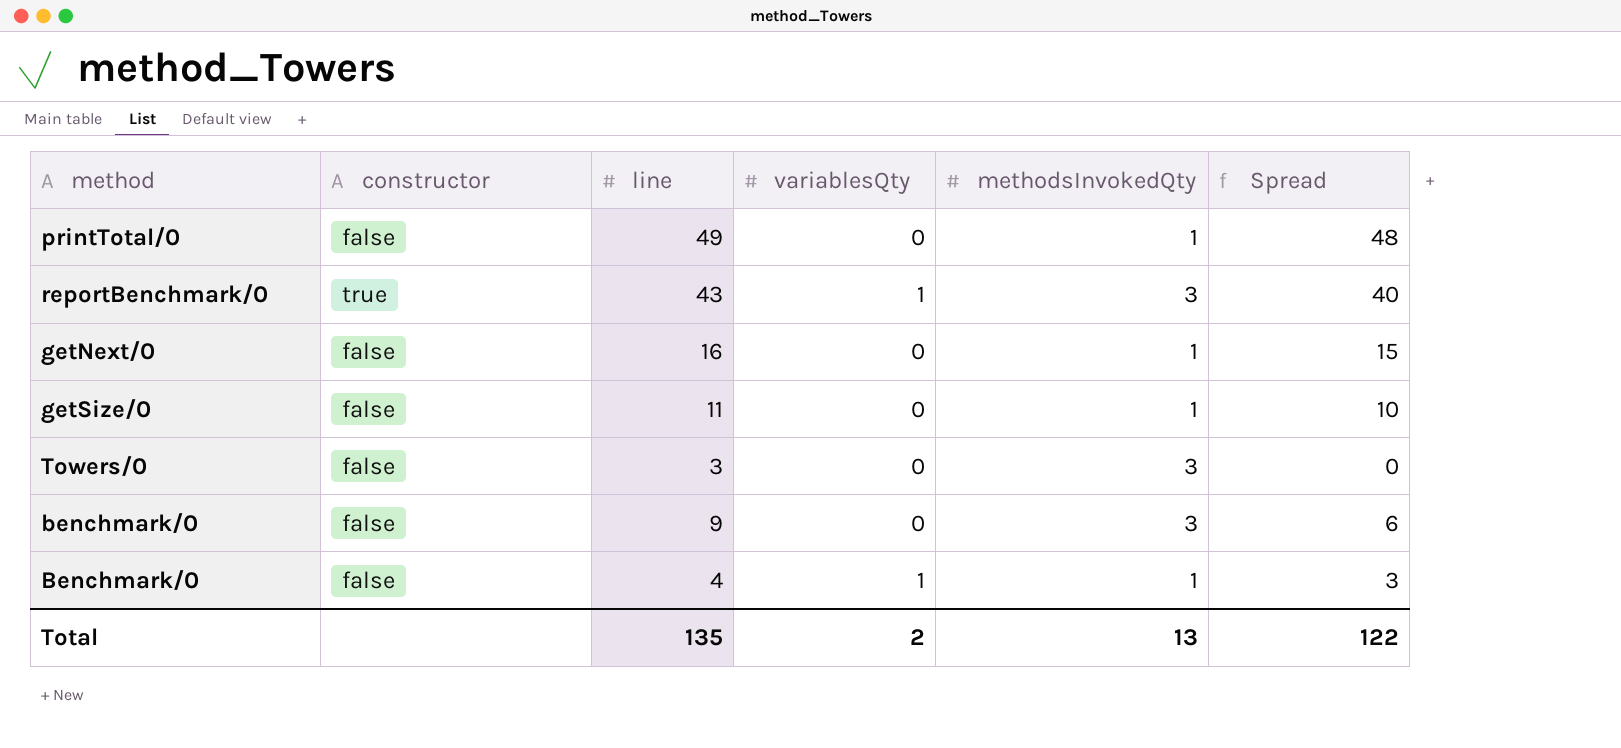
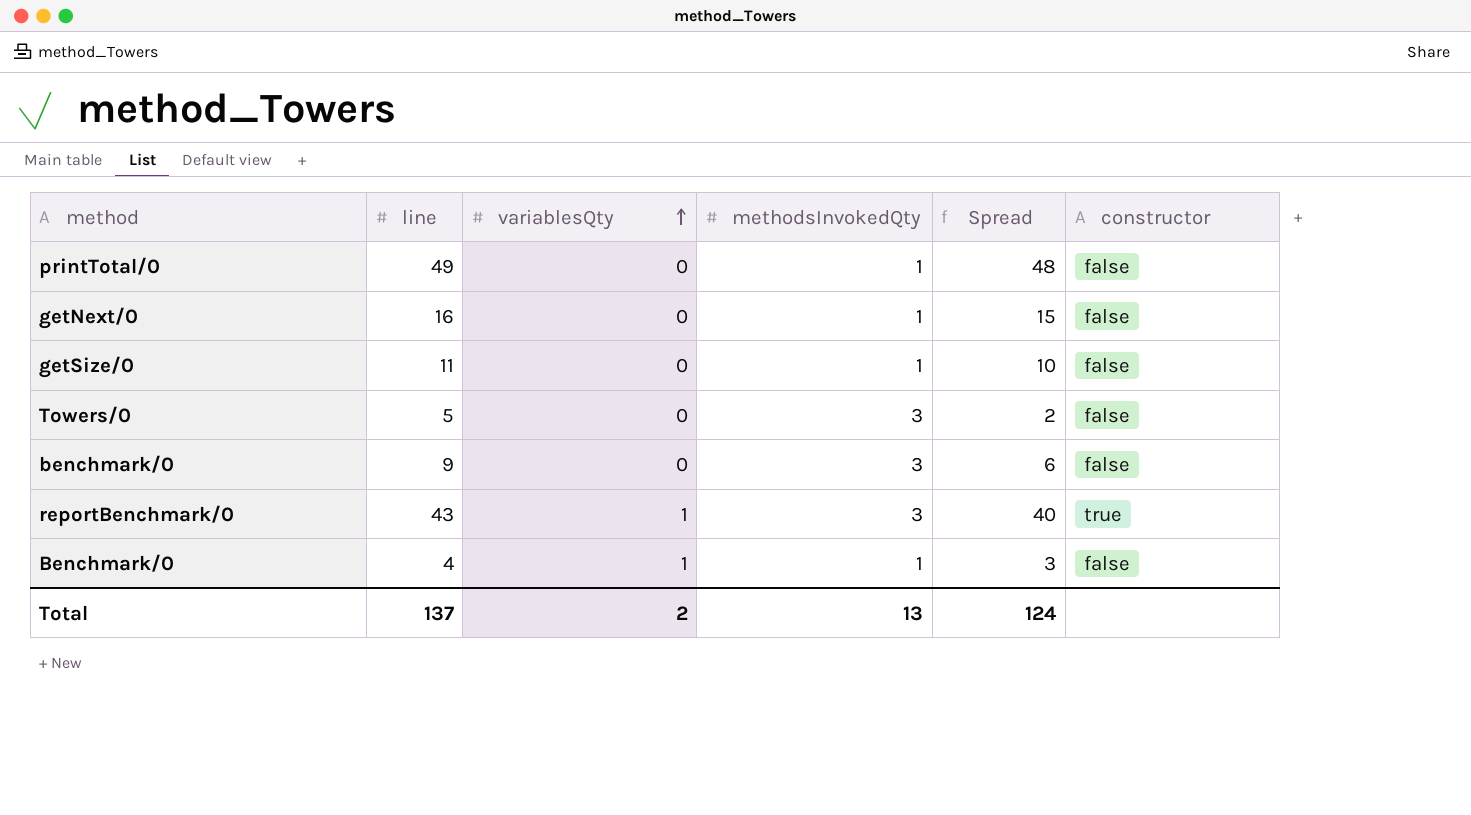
row order: none -> variablesQty ascending
column constructor | position: 2 -> 6
Towers/0 | line: 3 -> 5
Towers/0 | Spread: 0 -> 2
Total | line: 135 -> 137
Total | Spread: 122 -> 124

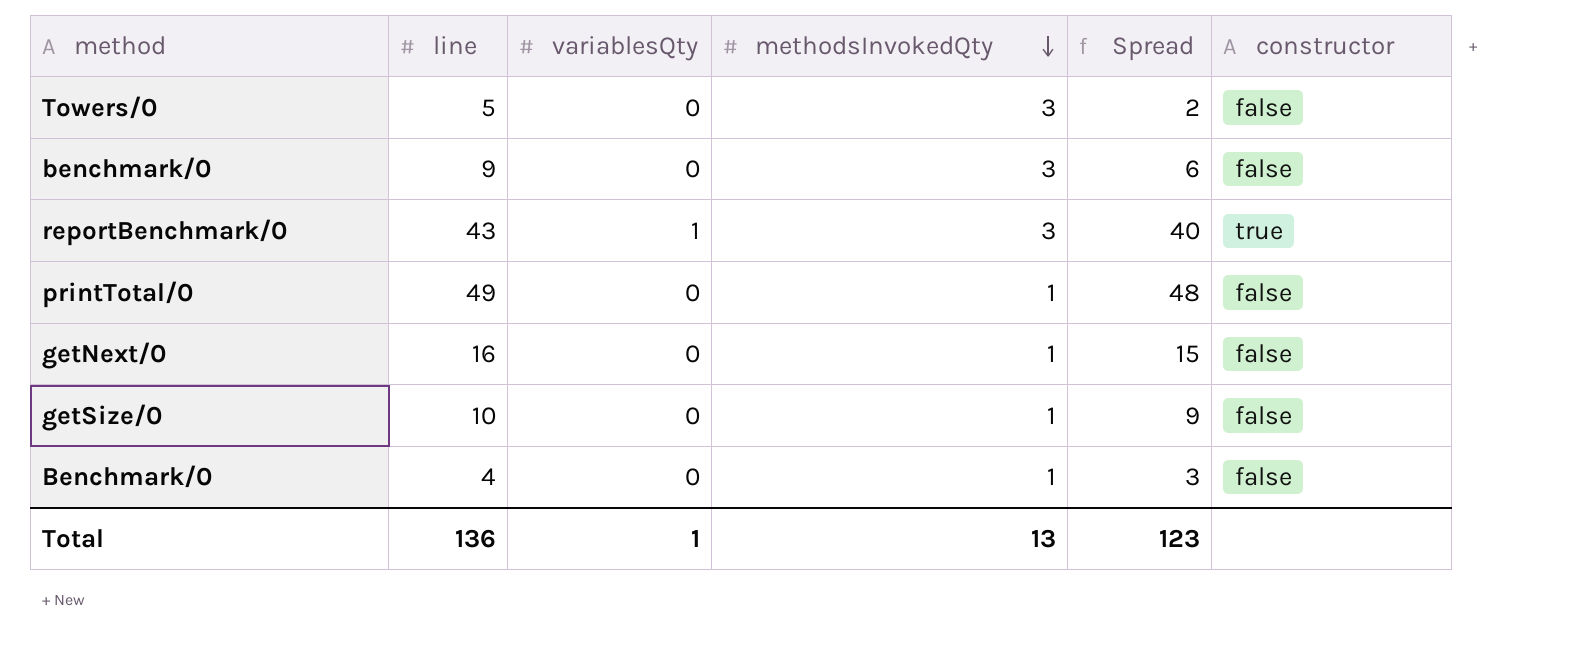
row order: variablesQty ascending -> methodsInvokedQty descending
getSize/0 | line: 11 -> 10
getSize/0 | Spread: 10 -> 9
Benchmark/0 | variablesQty: 1 -> 0
Total | line: 137 -> 136
Total | variablesQty: 2 -> 1
Total | Spread: 124 -> 123

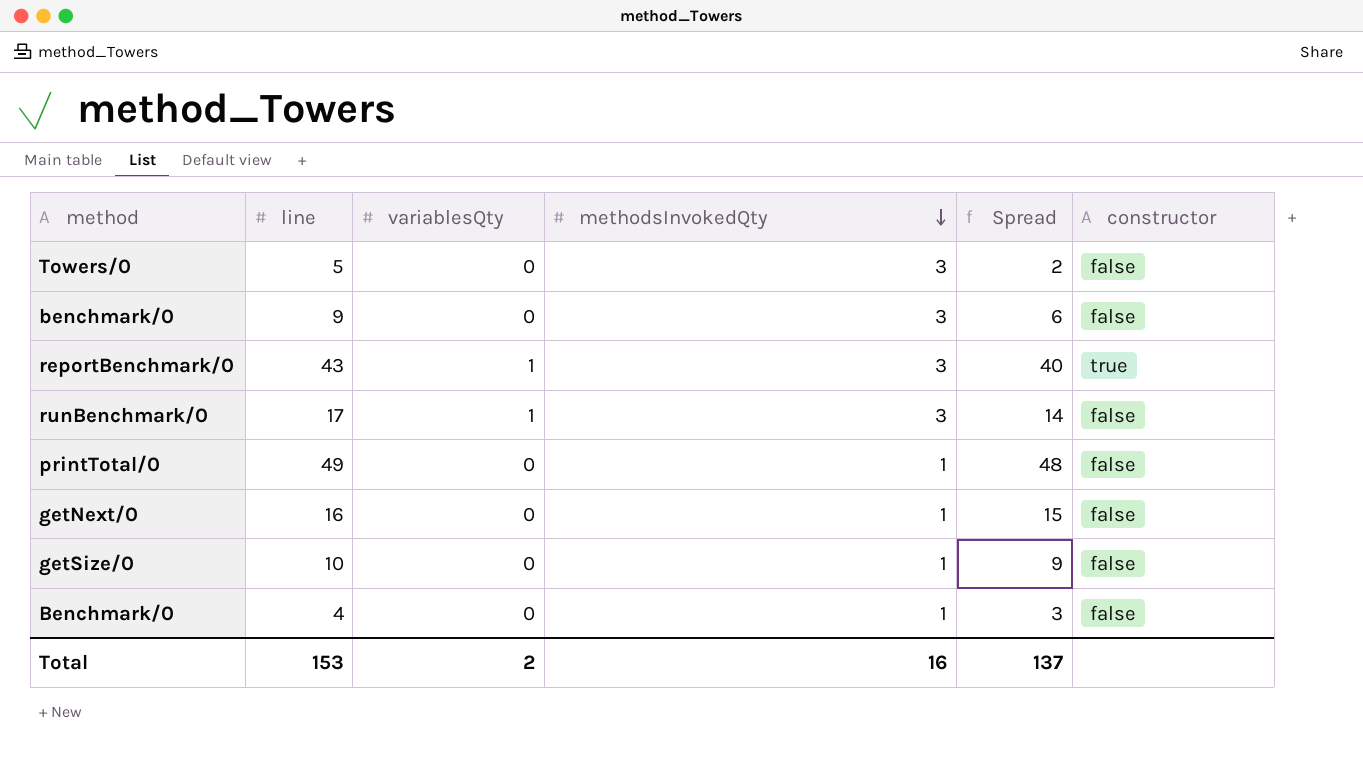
row runBenchmark/0: none -> 17 | 1 | 3 | 14 | false
Total | line: 136 -> 153
Total | variablesQty: 1 -> 2
Total | methodsInvokedQty: 13 -> 16
Total | Spread: 123 -> 137

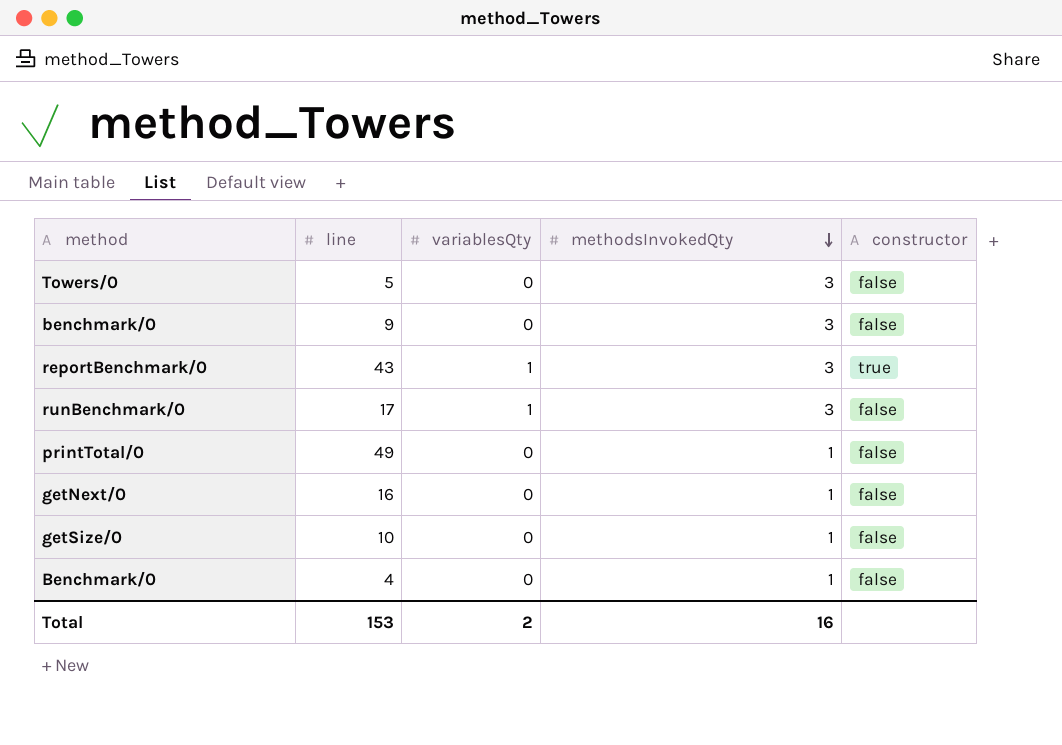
column Spread | formula: [line] - [methodsInvokedQty] -> none

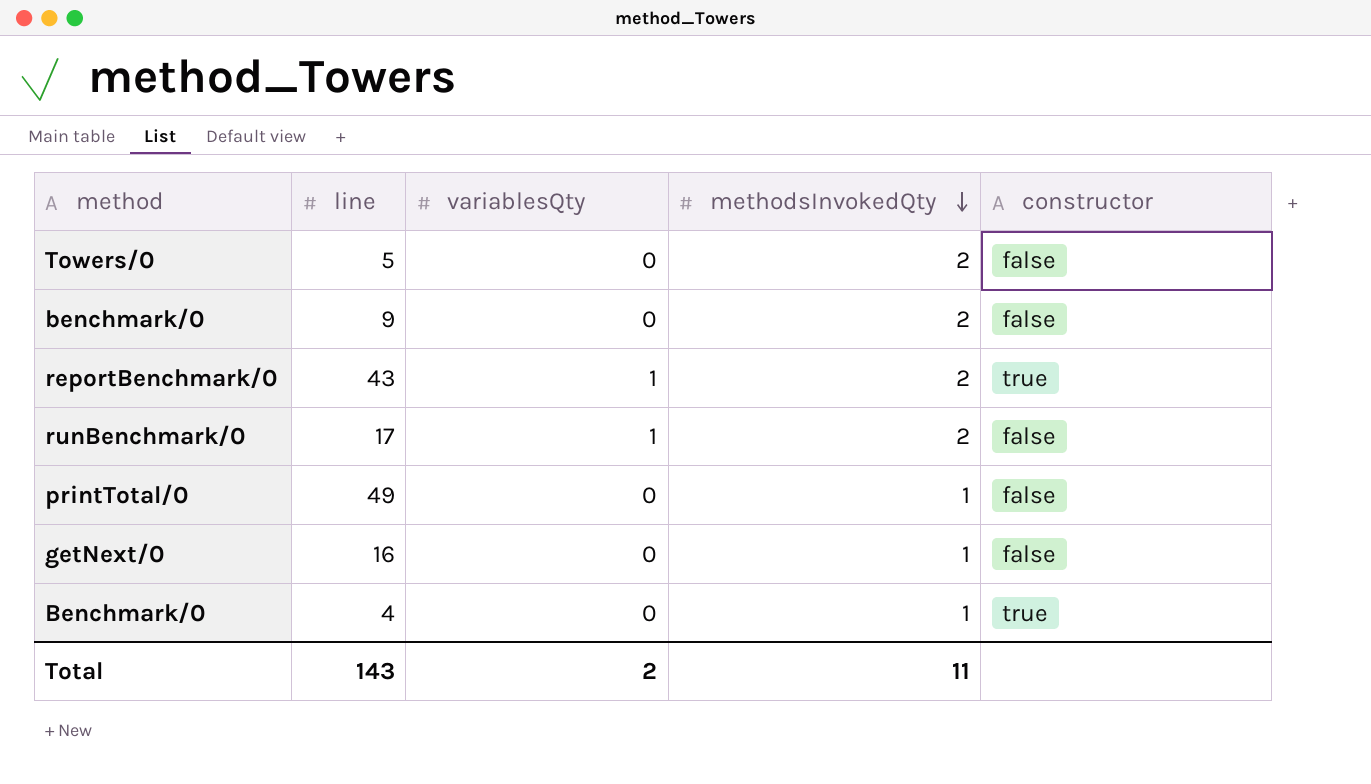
row getSize/0: 10 | 0 | 1 | false -> none
Towers/0 | methodsInvokedQty: 3 -> 2
benchmark/0 | methodsInvokedQty: 3 -> 2
reportBenchmark/0 | methodsInvokedQty: 3 -> 2
runBenchmark/0 | methodsInvokedQty: 3 -> 2
Benchmark/0 | constructor: false -> true
Total | line: 153 -> 143
Total | methodsInvokedQty: 16 -> 11

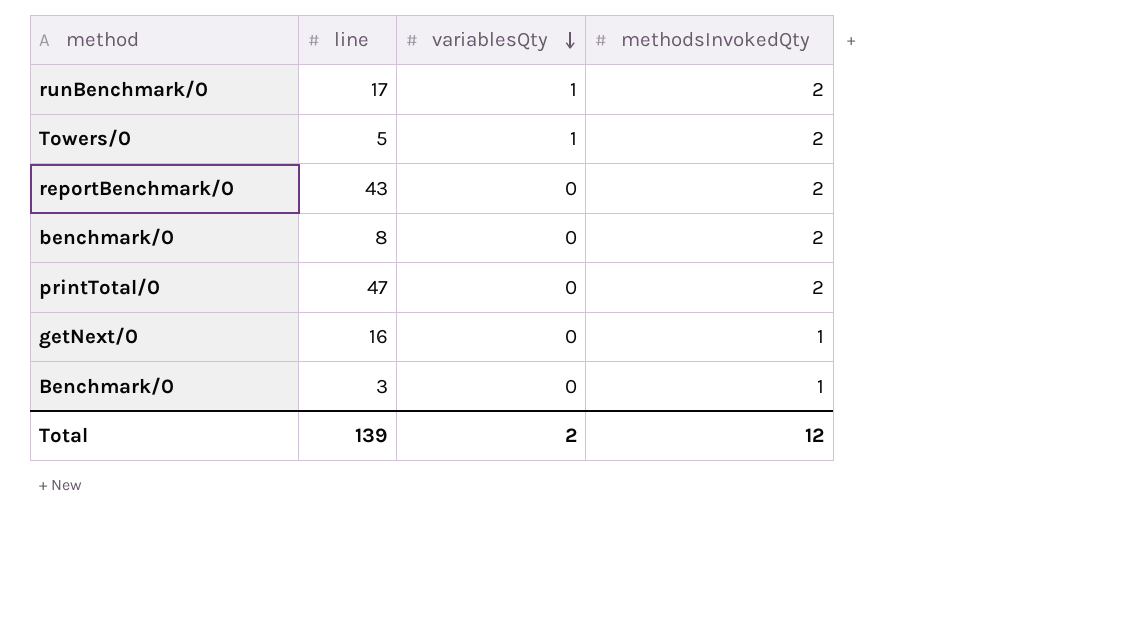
row order: methodsInvokedQty descending -> variablesQty descending
column constructor | position: 5 -> none
Towers/0 | variablesQty: 0 -> 1
reportBenchmark/0 | variablesQty: 1 -> 0
benchmark/0 | line: 9 -> 8
printTotal/0 | line: 49 -> 47
printTotal/0 | methodsInvokedQty: 1 -> 2
Benchmark/0 | line: 4 -> 3
Total | line: 143 -> 139
Total | methodsInvokedQty: 11 -> 12

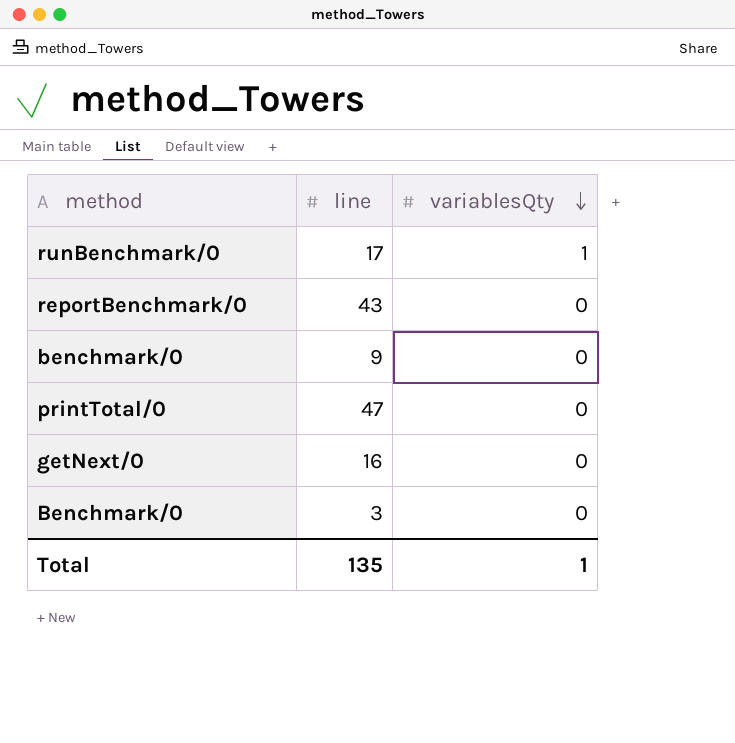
column methodsInvokedQty | position: 4 -> none
row Towers/0: 5 | 1 | 2 -> none
benchmark/0 | line: 8 -> 9
Total | line: 139 -> 135
Total | variablesQty: 2 -> 1

